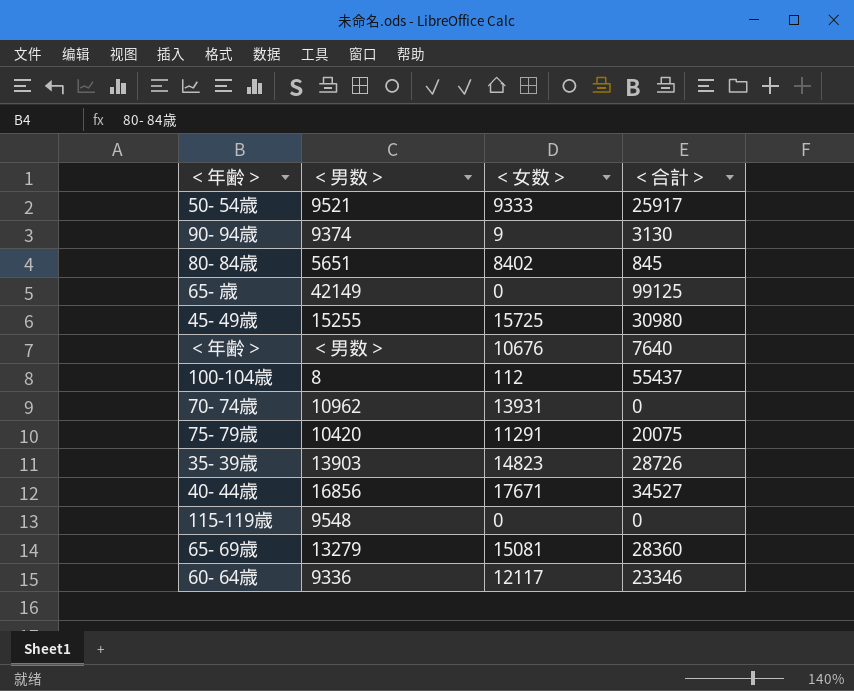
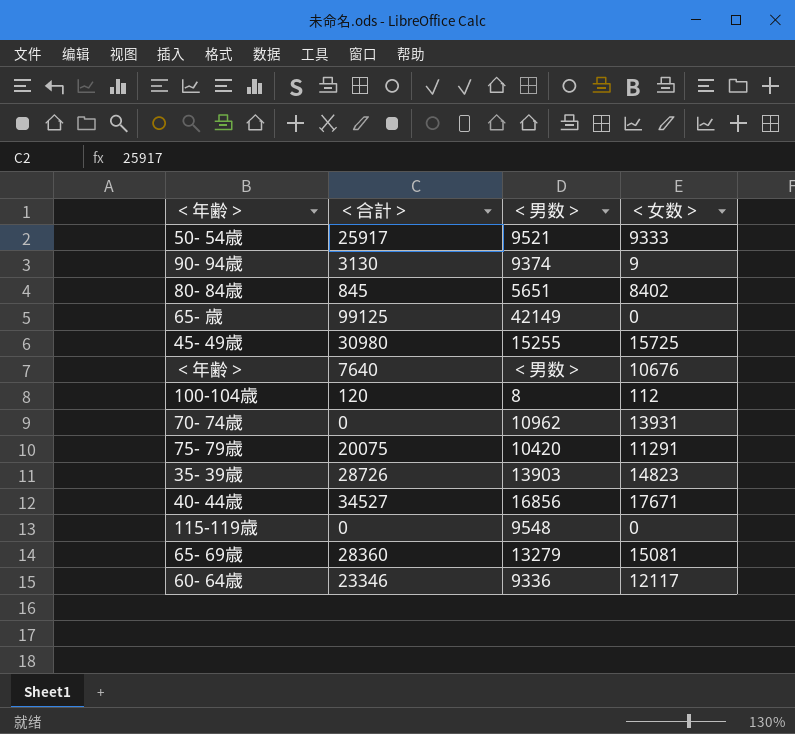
column ＜合計＞ | position: 4 -> 2
100-104歳 | ＜合計＞: 55437 -> 120

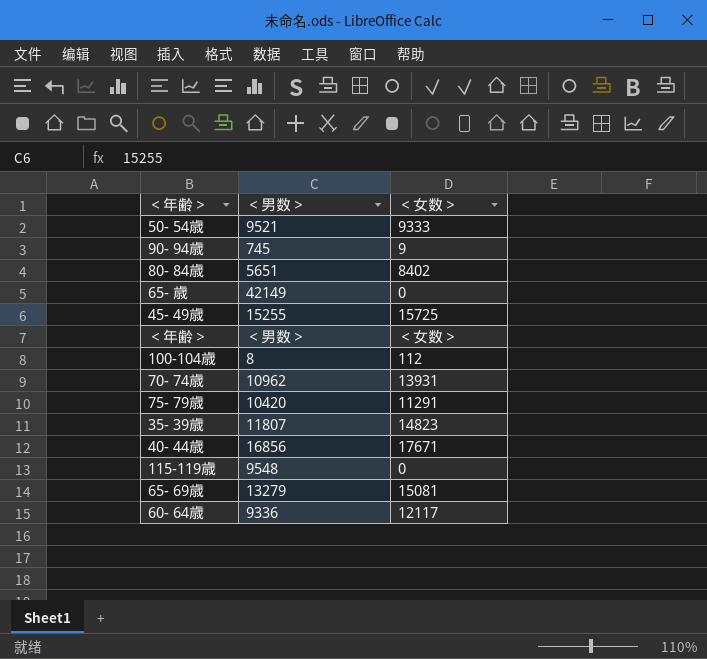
column ＜合計＞ | position: 2 -> none
90- 94歳 | ＜男数＞: 9374 -> 745
＜年齢＞ | ＜女数＞: 10676 -> ＜女数＞
35- 39歳 | ＜男数＞: 13903 -> 11807

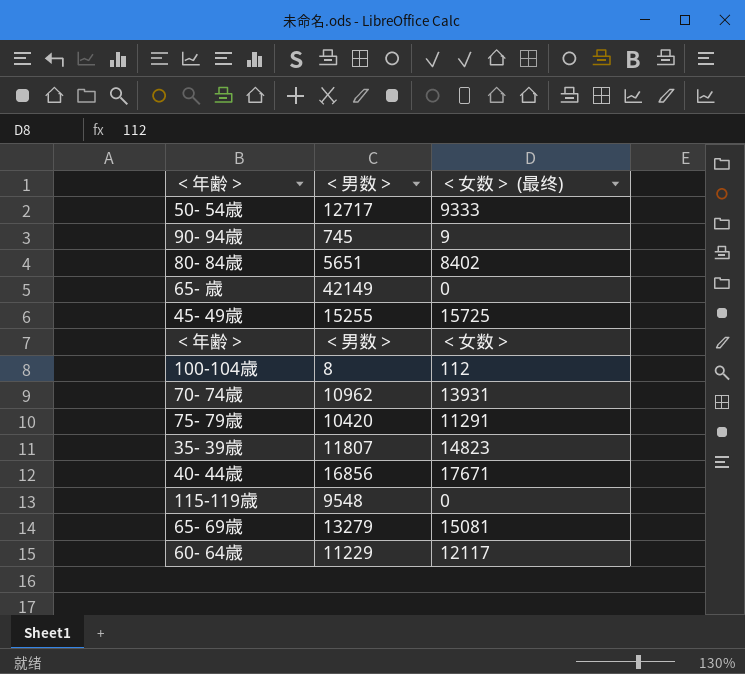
column name: ＜女数＞ -> ＜女数＞ (最终)
50- 54歳 | ＜男数＞: 9521 -> 12717
60- 64歳 | ＜男数＞: 9336 -> 11229

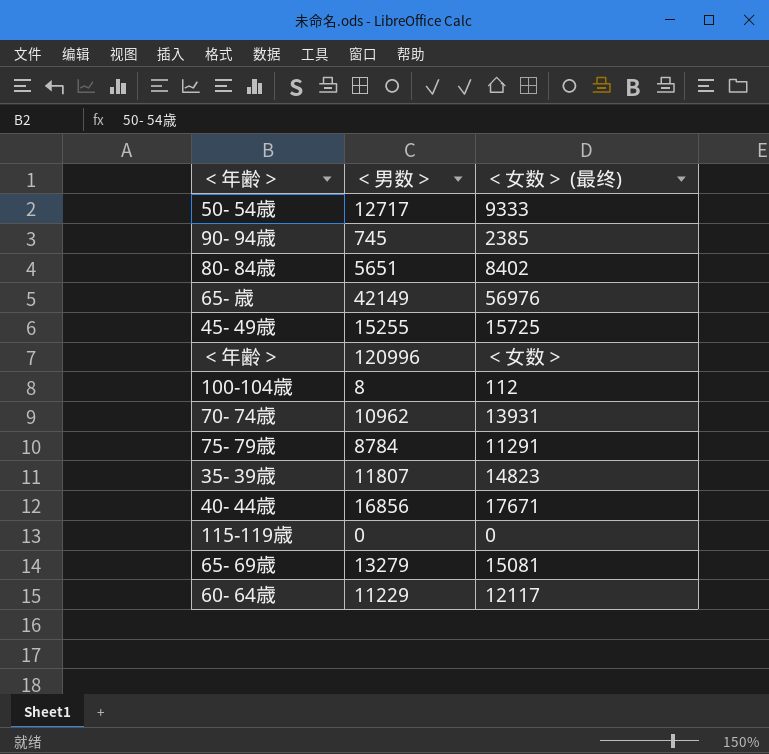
90- 94歳 | ＜女数＞ (最终): 9 -> 2385
65- 歳 | ＜女数＞ (最终): 0 -> 56976
＜年齢＞ | ＜男数＞: ＜男数＞ -> 120996
75- 79歳 | ＜男数＞: 10420 -> 8784
115-119歳 | ＜男数＞: 9548 -> 0

